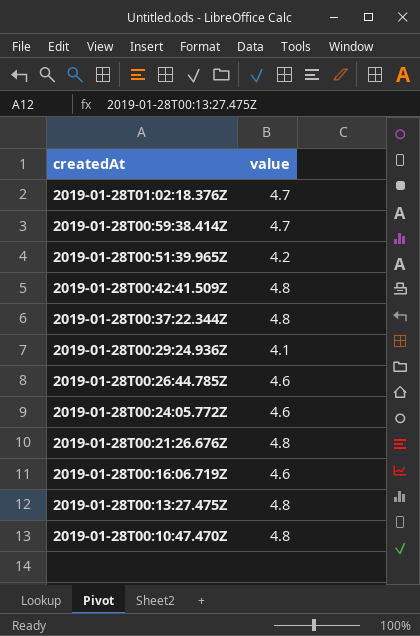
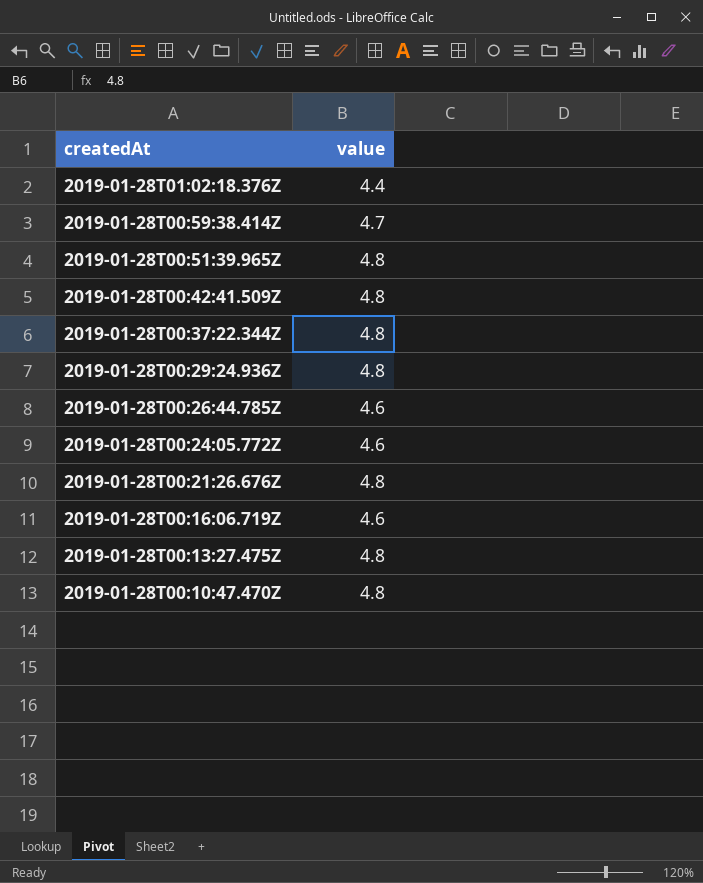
2019-01-28T01:02:18.376Z | value: 4.7 -> 4.4
2019-01-28T00:51:39.965Z | value: 4.2 -> 4.8
2019-01-28T00:29:24.936Z | value: 4.1 -> 4.8

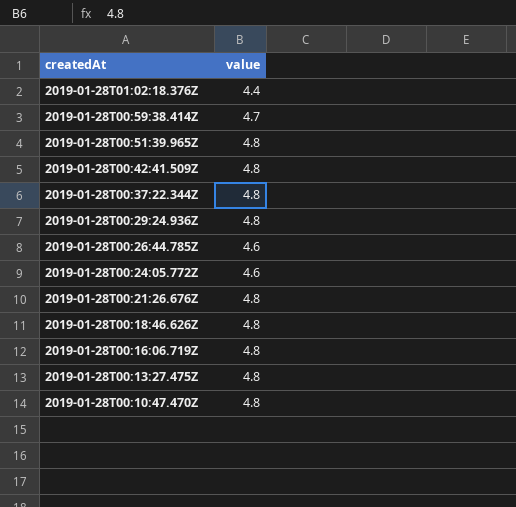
row 2019-01-28T00:18:46.626Z: none -> 4.8
2019-01-28T00:16:06.719Z | value: 4.6 -> 4.8

